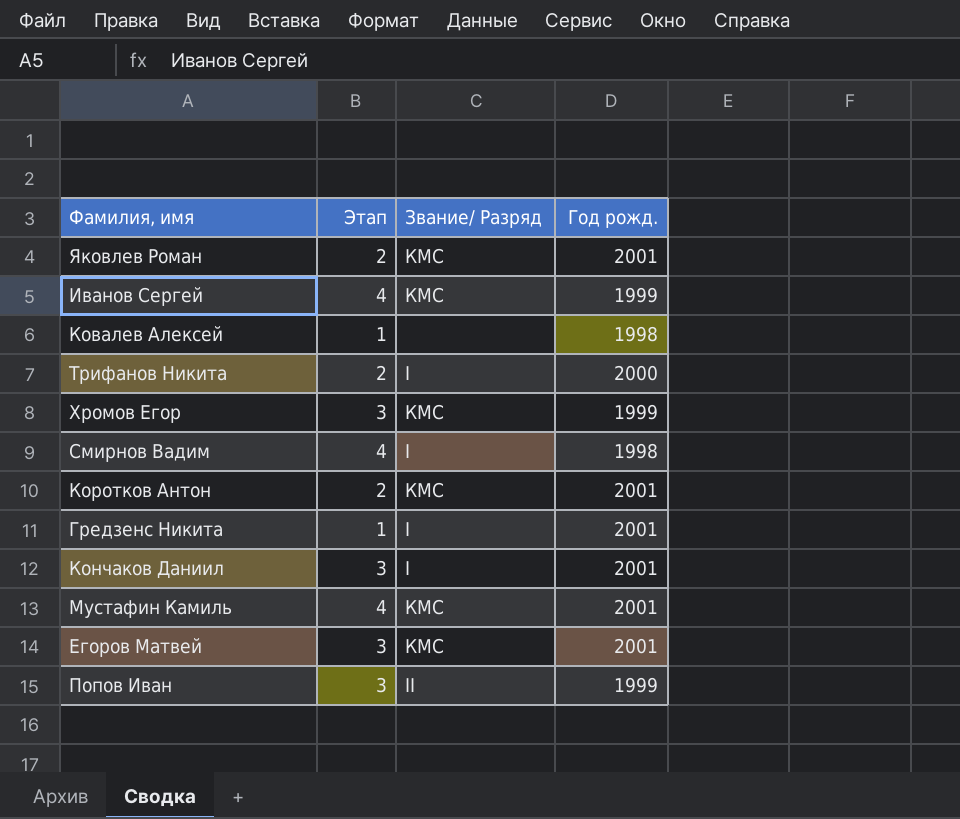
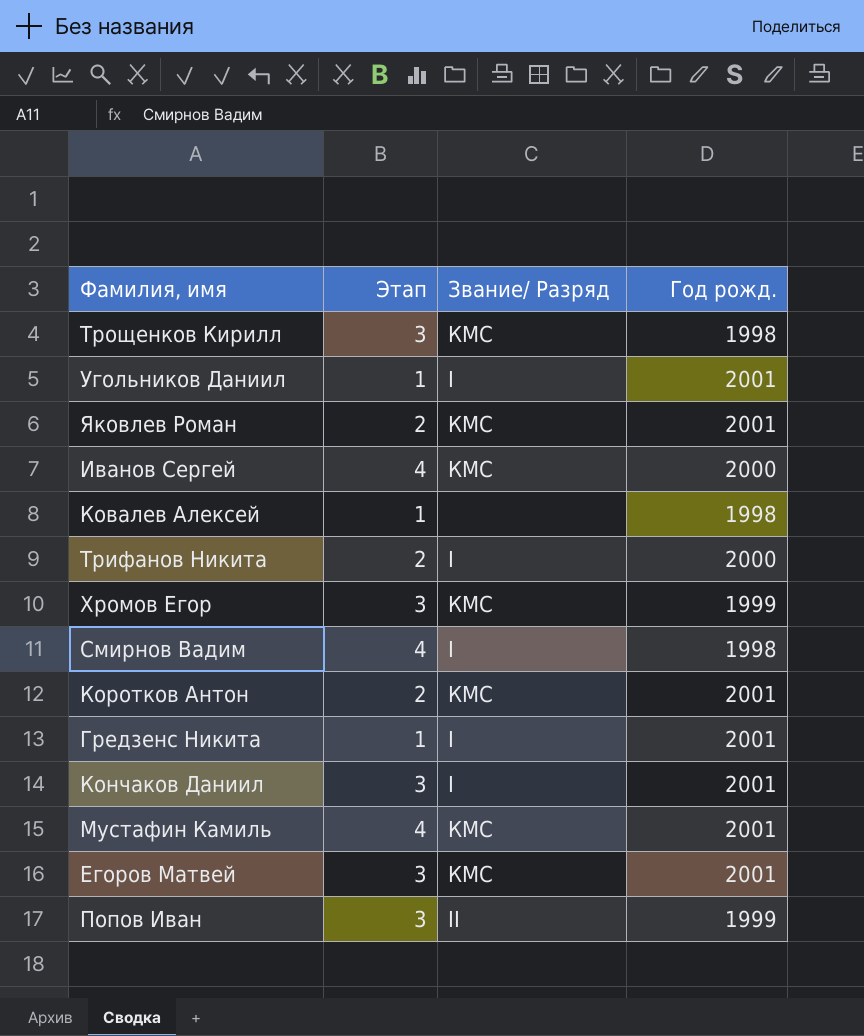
row Трощенков Кирилл: none -> 3 | КМС | 1998
row Угольников Даниил: none -> 1 | I | 2001
Иванов Сергей | Год рожд.: 1999 -> 2000

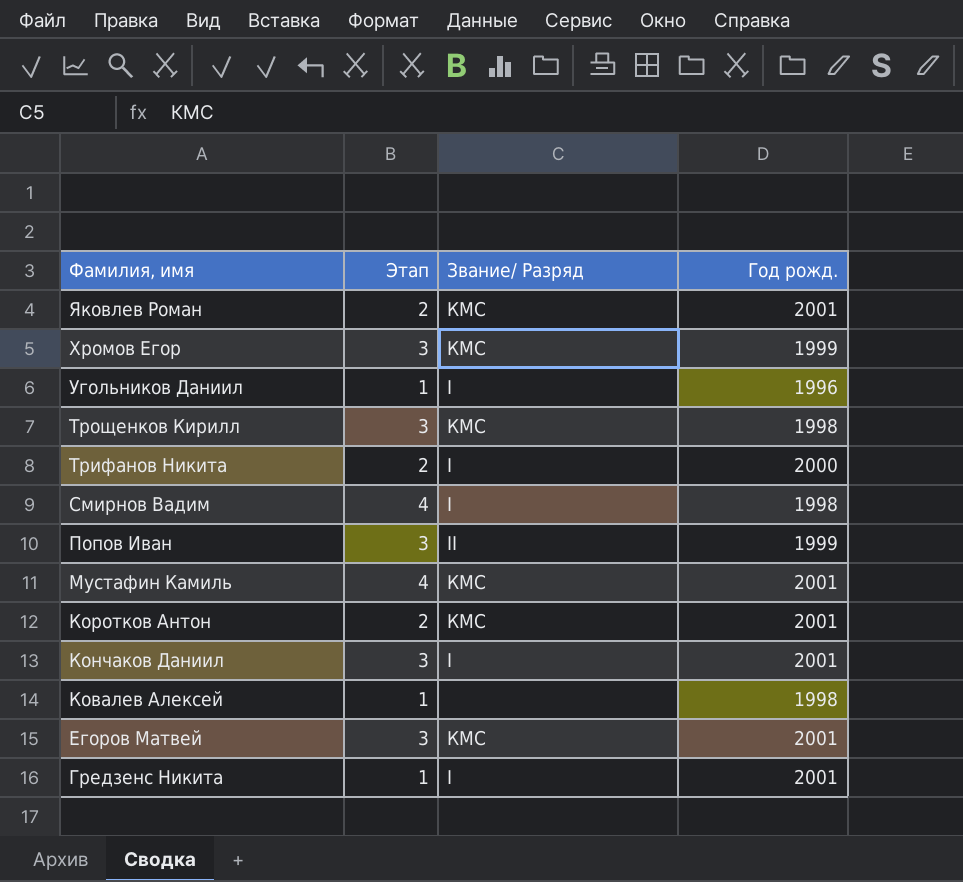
row order: none -> Фамилия, имя descending
row Иванов Сергей: 4 | КМС | 2000 -> none
Угольников Даниил | Год рожд.: 2001 -> 1996

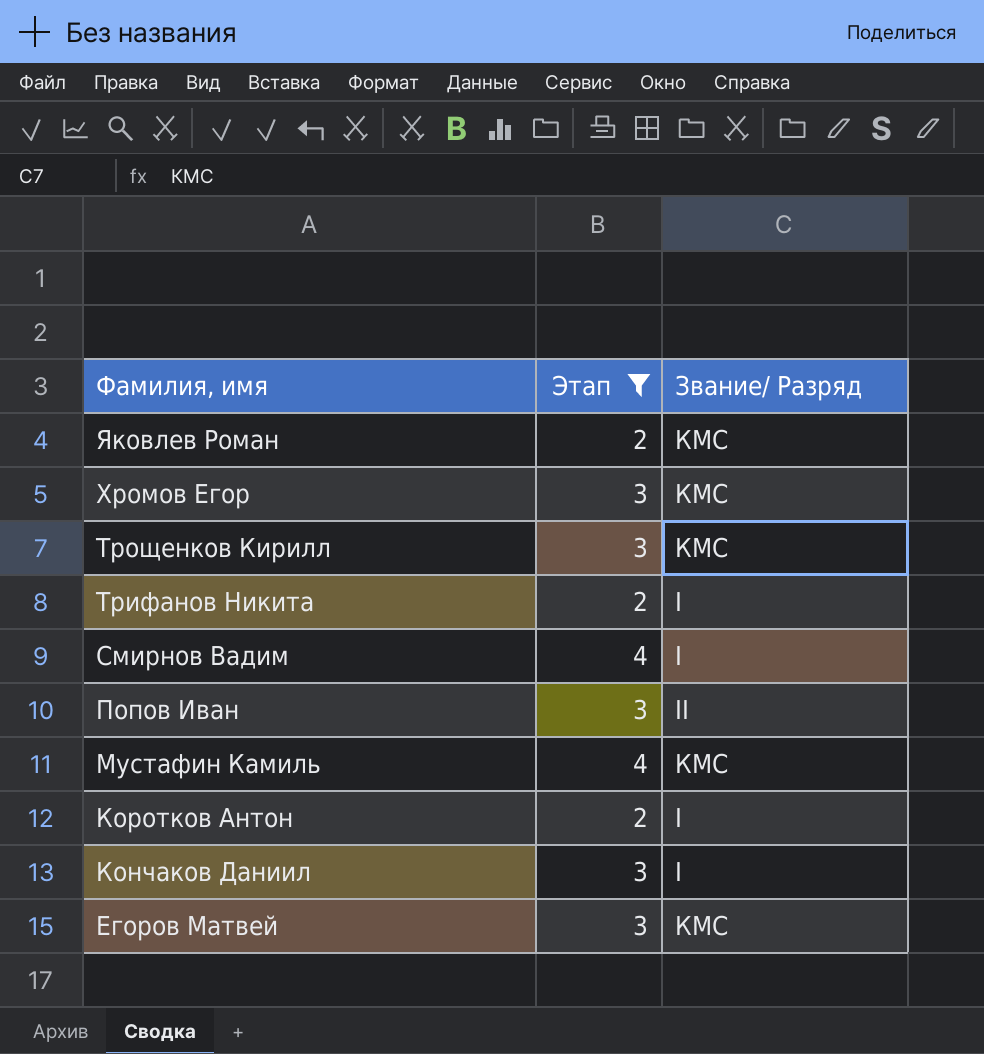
filter: none -> Этап != 1
column Год рожд. | position: 4 -> none
Коротков Антон | Звание/ Разряд: КМС -> I

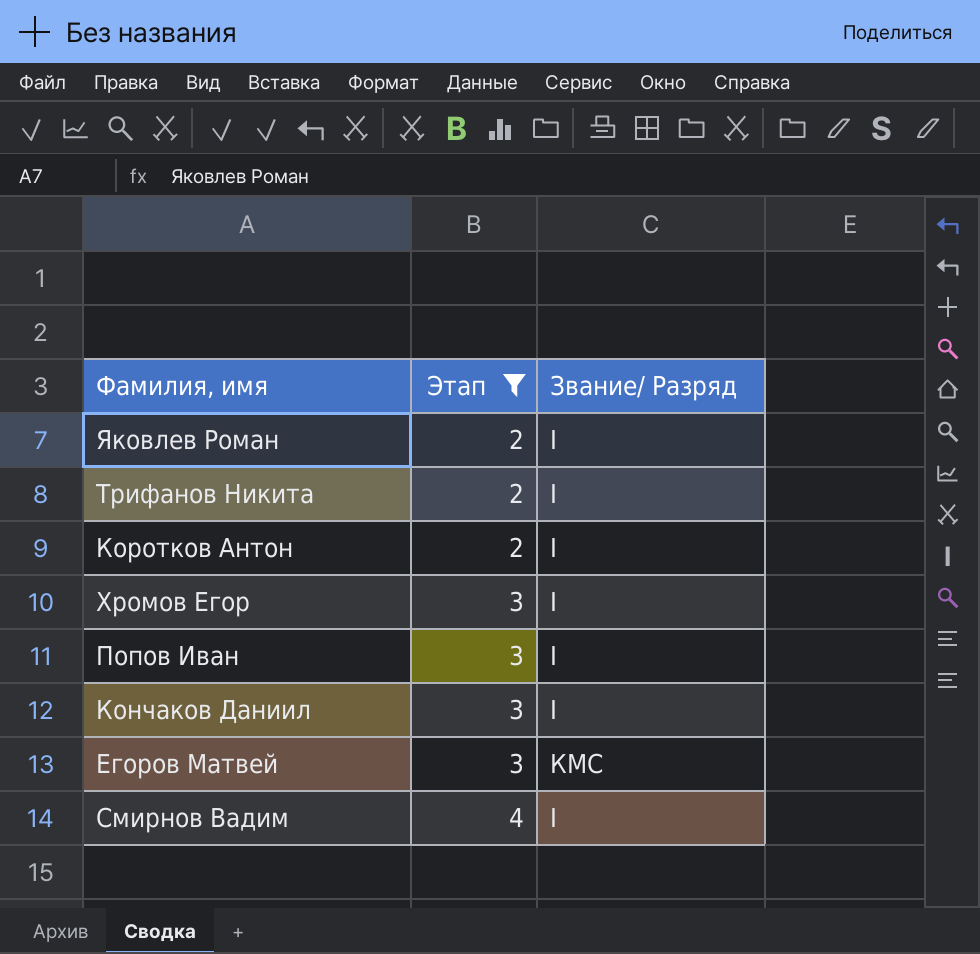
row order: Фамилия, имя descending -> Этап ascending
row Трощенков Кирилл: 3 | КМС -> none
row Мустафин Камиль: 4 | КМС -> none
Яковлев Роман | Звание/ Разряд: КМС -> I
Хромов Егор | Звание/ Разряд: КМС -> I
Попов Иван | Звание/ Разряд: II -> I

